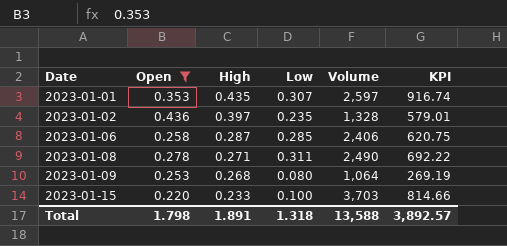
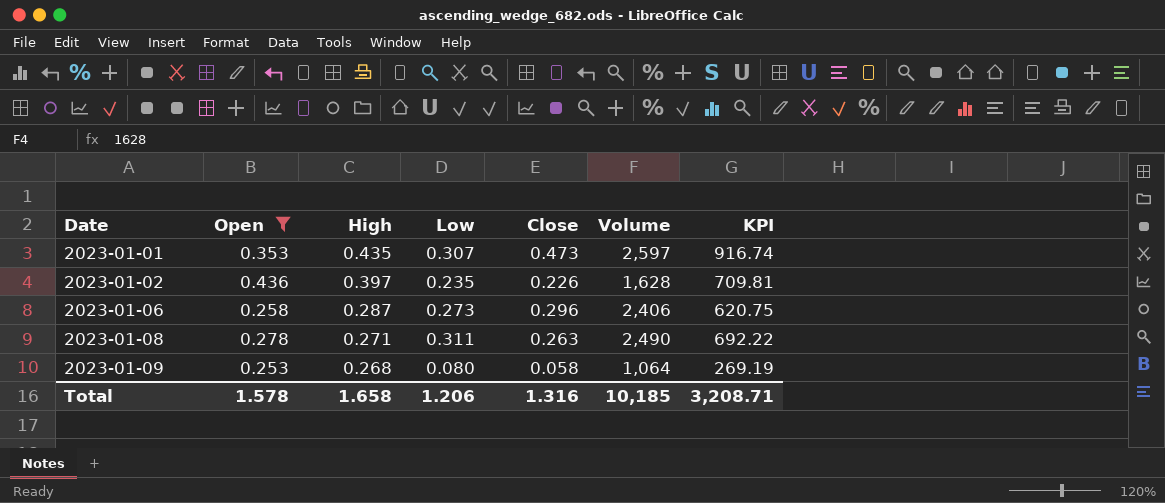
column Close | position: none -> 5
row 2023-01-15: 0.220 | 0.233 | 0.100 | 3,703 | 814.66 -> none
2023-01-02 | Volume: 1,328 -> 1,628
2023-01-02 | KPI: 579.01 -> 709.81
2023-01-06 | Low: 0.285 -> 0.273
Total | Open: 1.798 -> 1.578
Total | High: 1.891 -> 1.658
Total | Low: 1.318 -> 1.206
Total | Volume: 13,588 -> 10,185
Total | KPI: 3,892.57 -> 3,208.71

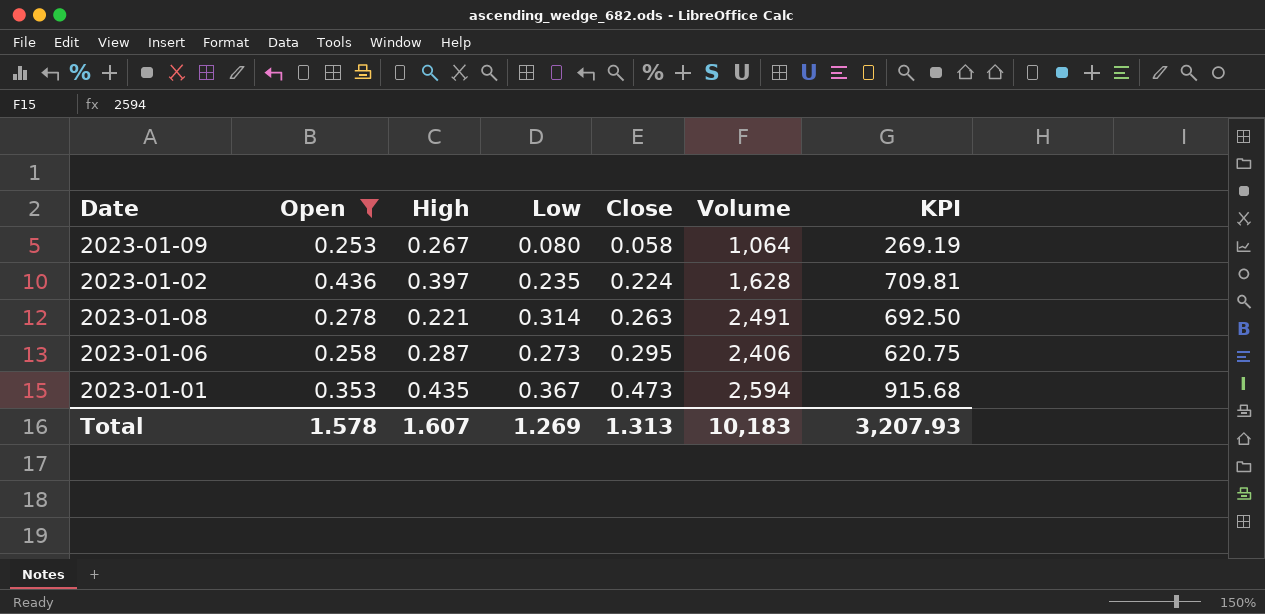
row order: Date ascending -> Close ascending
2023-01-09 | High: 0.268 -> 0.267
2023-01-02 | Close: 0.226 -> 0.224
2023-01-08 | High: 0.271 -> 0.221
2023-01-08 | Low: 0.311 -> 0.314
2023-01-08 | Volume: 2,490 -> 2,491
2023-01-08 | KPI: 692.22 -> 692.50
2023-01-06 | Close: 0.296 -> 0.295
2023-01-01 | Low: 0.307 -> 0.367
2023-01-01 | Volume: 2,597 -> 2,594
2023-01-01 | KPI: 916.74 -> 915.68
Total | High: 1.658 -> 1.607
Total | Low: 1.206 -> 1.269
Total | Close: 1.316 -> 1.313
Total | Volume: 10,185 -> 10,183
Total | KPI: 3,208.71 -> 3,207.93

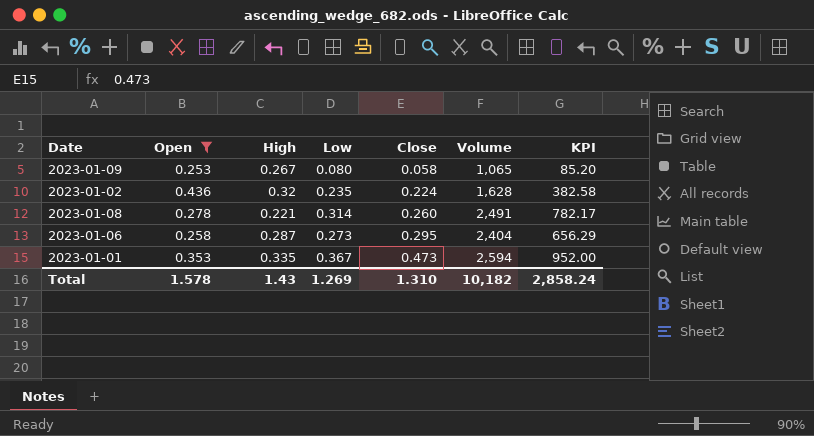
column KPI | formula: [Open] * [Volume] -> [Low] * [Volume]
2023-01-09 | Volume: 1,064 -> 1,065
2023-01-02 | High: 0.397 -> 0.32
2023-01-08 | Close: 0.263 -> 0.260
2023-01-06 | Volume: 2,406 -> 2,404
2023-01-01 | High: 0.435 -> 0.335
Total | High: 1.607 -> 1.43
Total | Close: 1.313 -> 1.310
Total | Volume: 10,183 -> 10,182
Total | KPI: 3,207.93 -> 2,858.24

